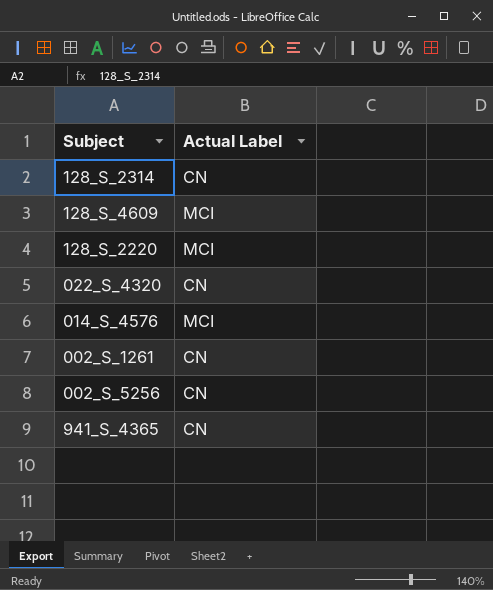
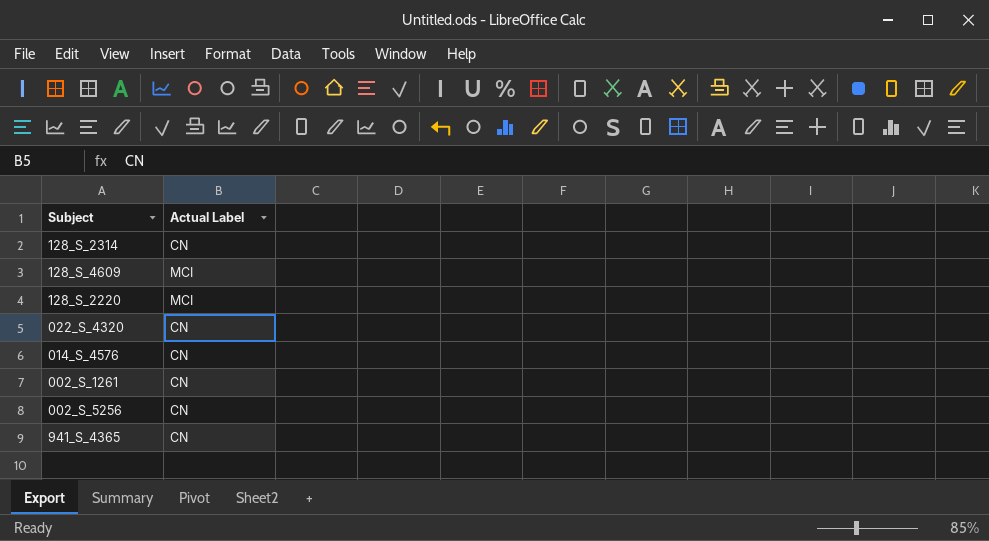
014_S_4576 | Actual Label: MCI -> CN

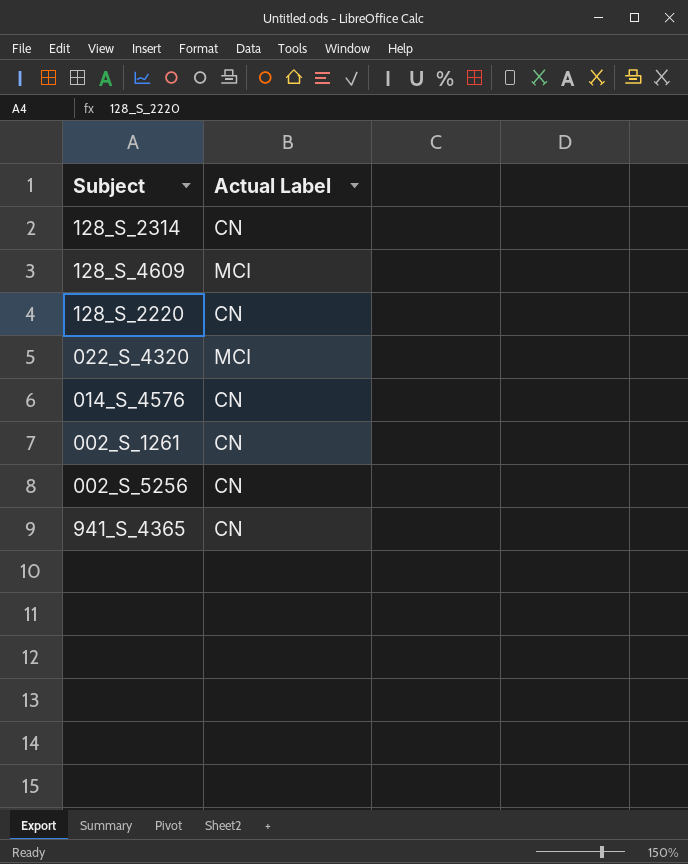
128_S_2220 | Actual Label: MCI -> CN
022_S_4320 | Actual Label: CN -> MCI

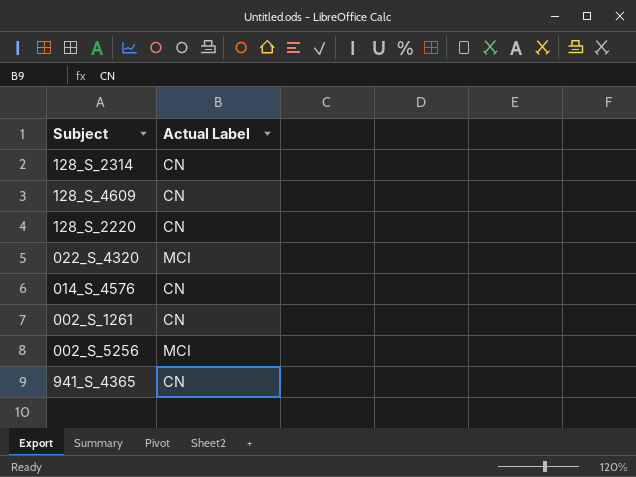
128_S_4609 | Actual Label: MCI -> CN
002_S_5256 | Actual Label: CN -> MCI

